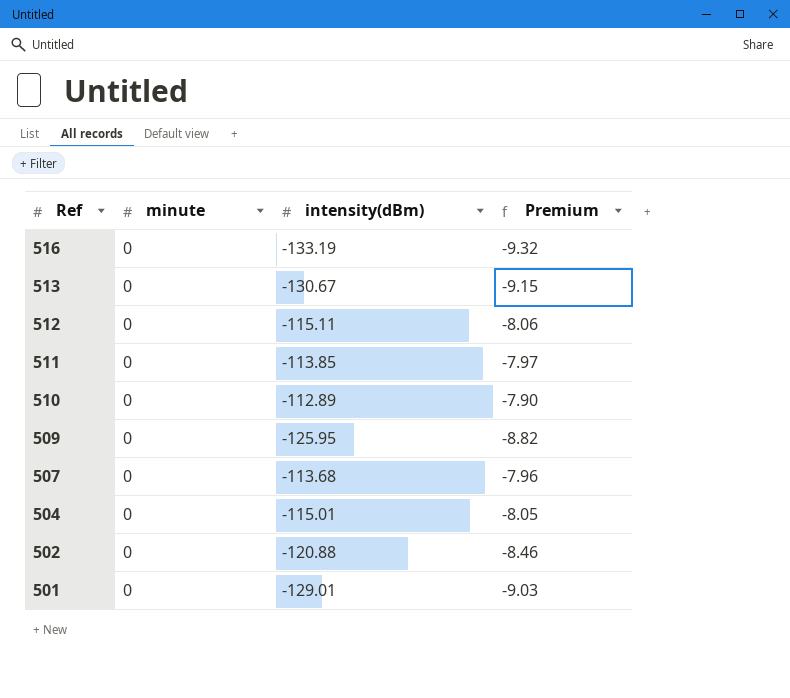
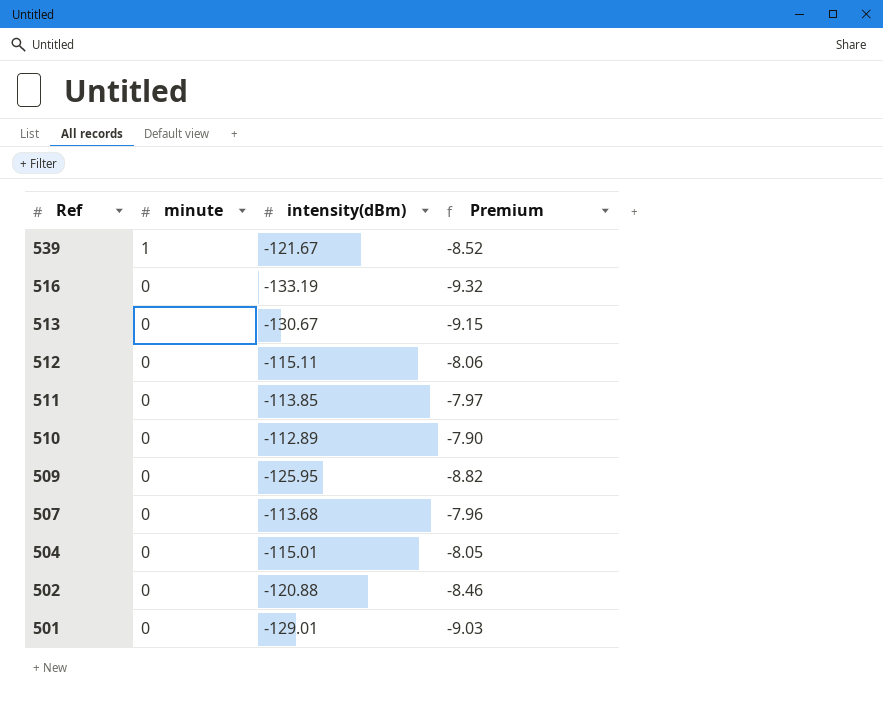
row 539: none -> 1 | -121.67 | -8.52

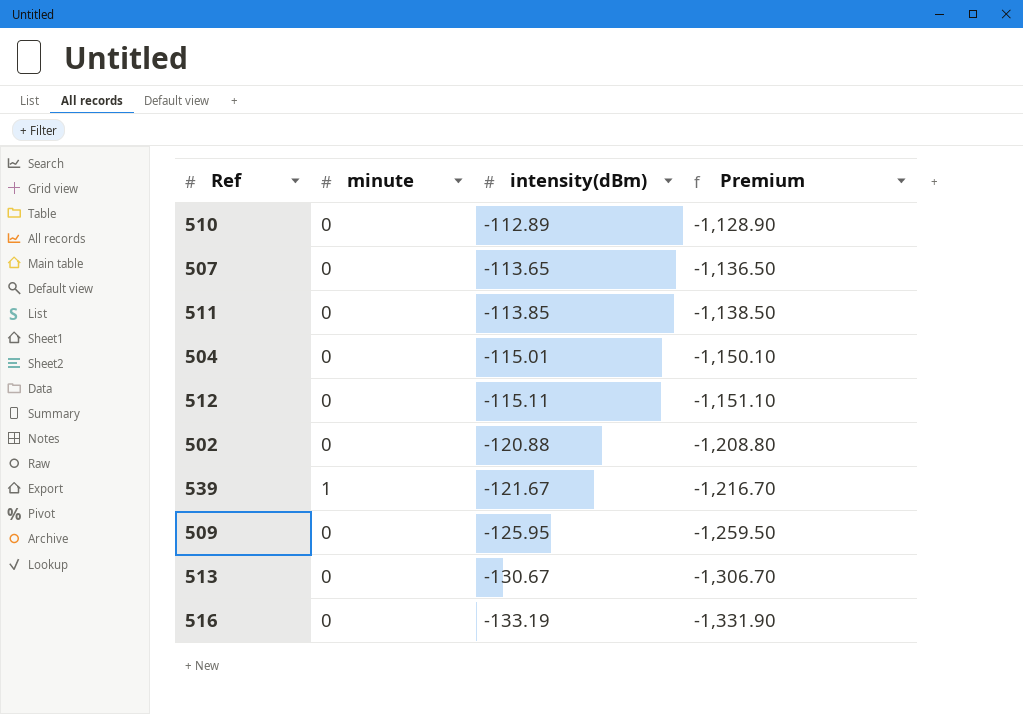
row order: Ref descending -> intensity(dBm) descending
column Premium | formula: [intensity(dBm)] * 0.07 -> [intensity(dBm)] * 10
row 501: 0 | -129.01 | -9.03 -> none
507 | intensity(dBm): -113.68 -> -113.65

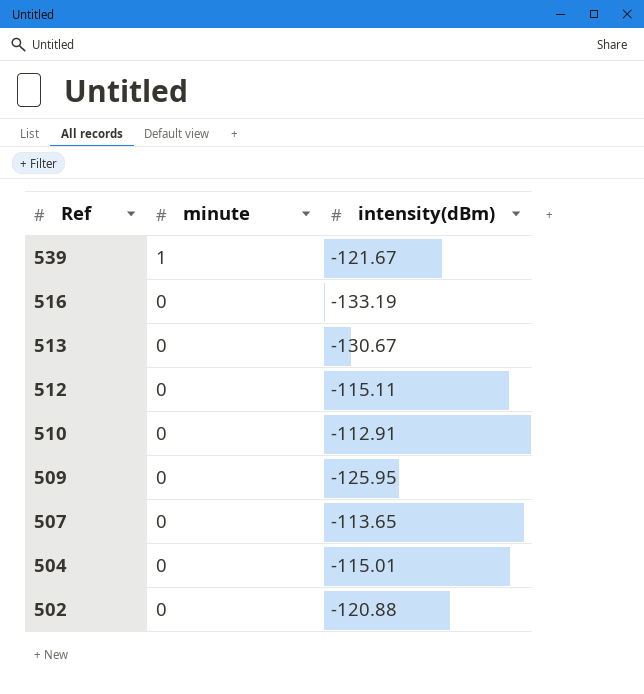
row order: intensity(dBm) descending -> Ref descending
column Premium | formula: [intensity(dBm)] * 10 -> none
row 511: 0 | -113.85 | -1,138.50 -> none
510 | intensity(dBm): -112.89 -> -112.91

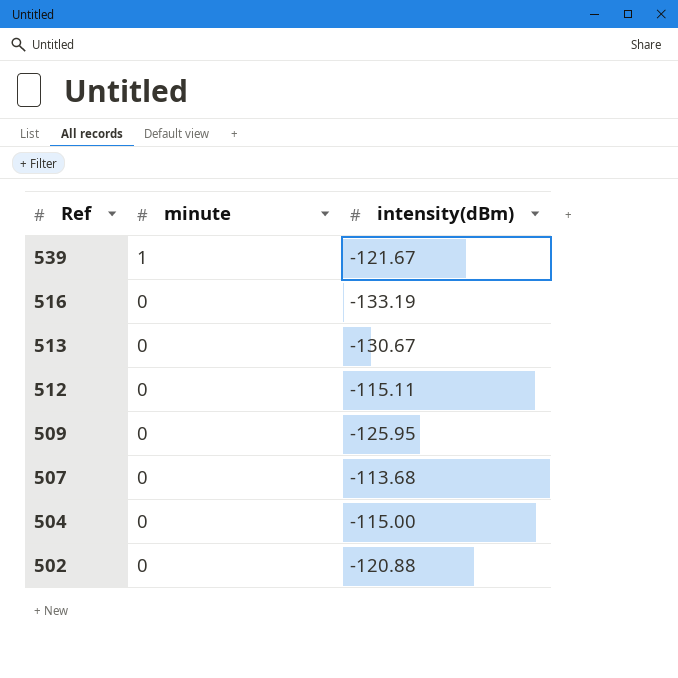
row 510: 0 | -112.91 -> none
507 | intensity(dBm): -113.65 -> -113.68
504 | intensity(dBm): -115.01 -> -115.00

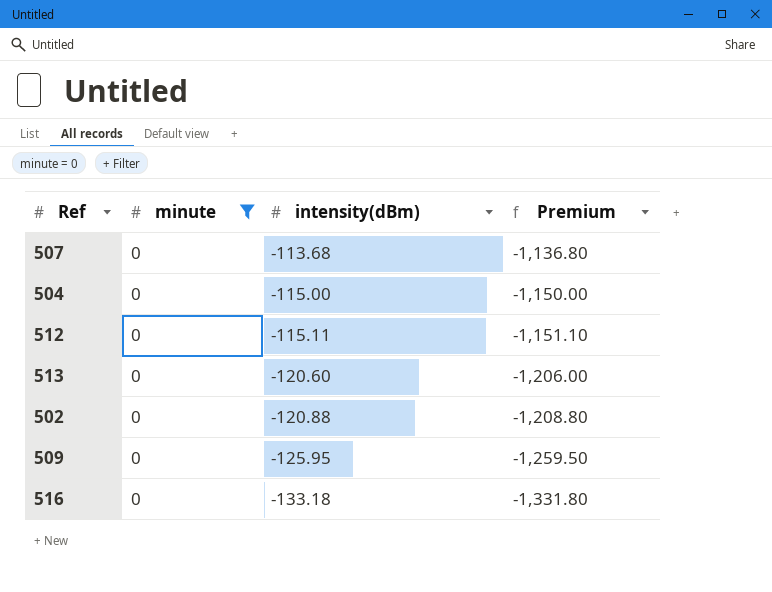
filter: none -> minute = 0
row order: Ref descending -> intensity(dBm) descending
column Premium | formula: none -> [intensity(dBm)] * 10
513 | intensity(dBm): -130.67 -> -120.60
516 | intensity(dBm): -133.19 -> -133.18

